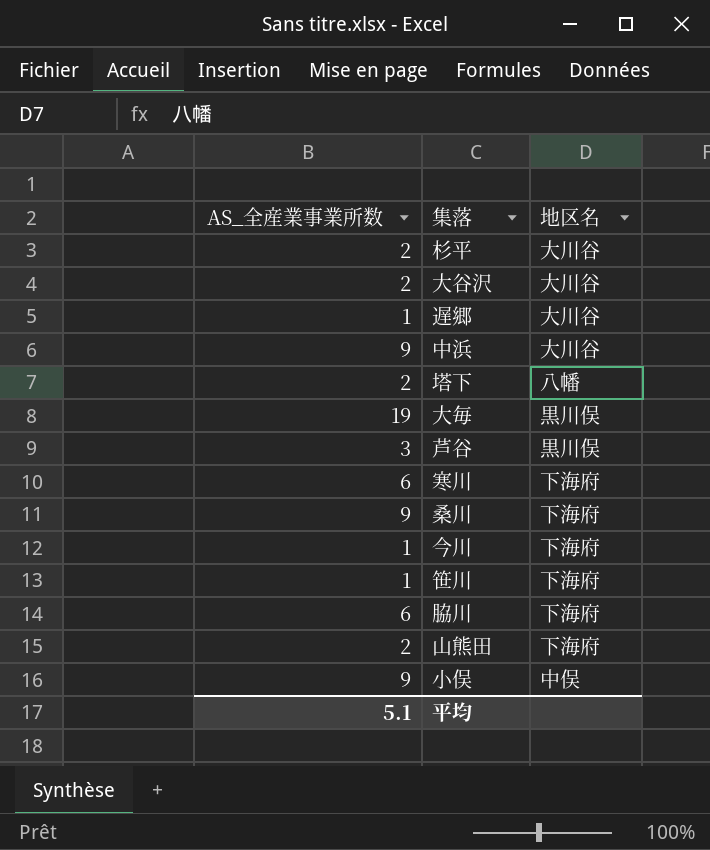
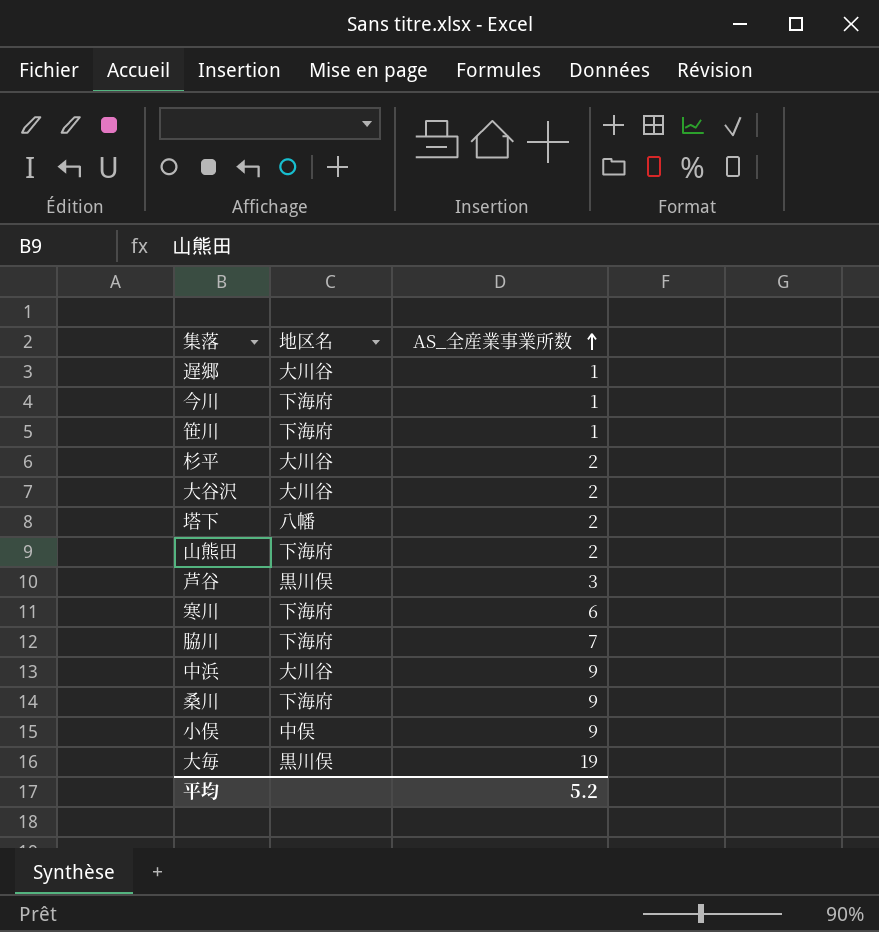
row order: none -> AS_全産業事業所数 ascending
column AS_全産業事業所数 | position: 1 -> 3
脇川 | AS_全産業事業所数: 6 -> 7
平均 | AS_全産業事業所数: 5.1 -> 5.2

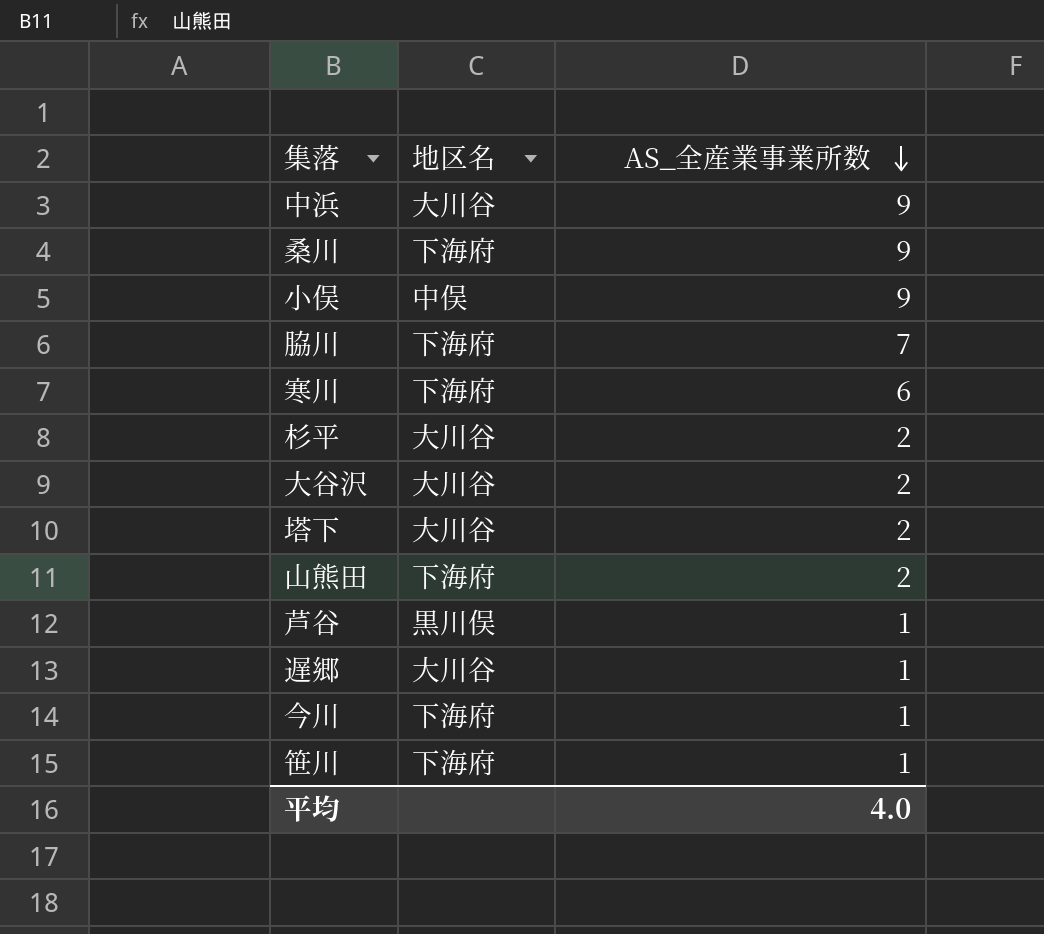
row order: AS_全産業事業所数 ascending -> AS_全産業事業所数 descending
row 大毎: 黒川俣 | 19 -> none
塔下 | 地区名: 八幡 -> 大川谷
芦谷 | AS_全産業事業所数: 3 -> 1
平均 | AS_全産業事業所数: 5.2 -> 4.0

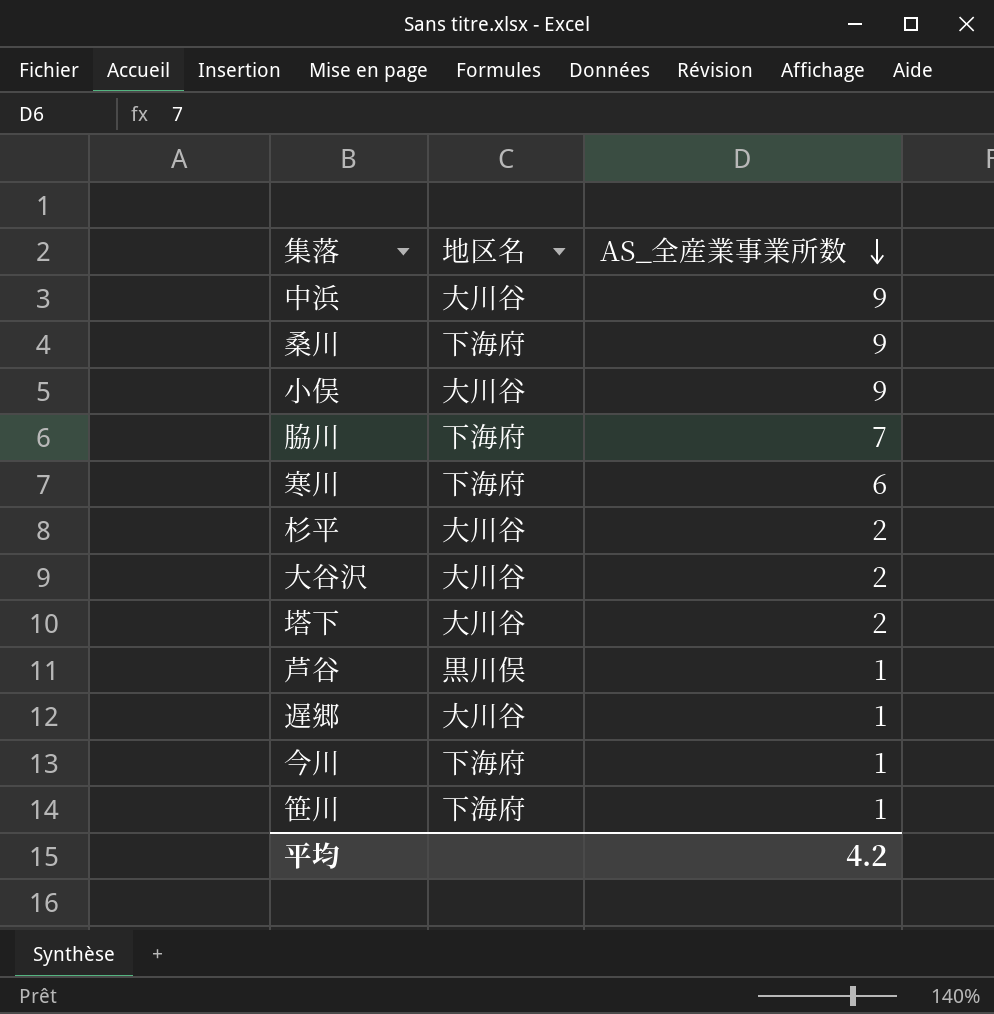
row 山熊田: 下海府 | 2 -> none
小俣 | 地区名: 中俣 -> 大川谷
平均 | AS_全産業事業所数: 4.0 -> 4.2

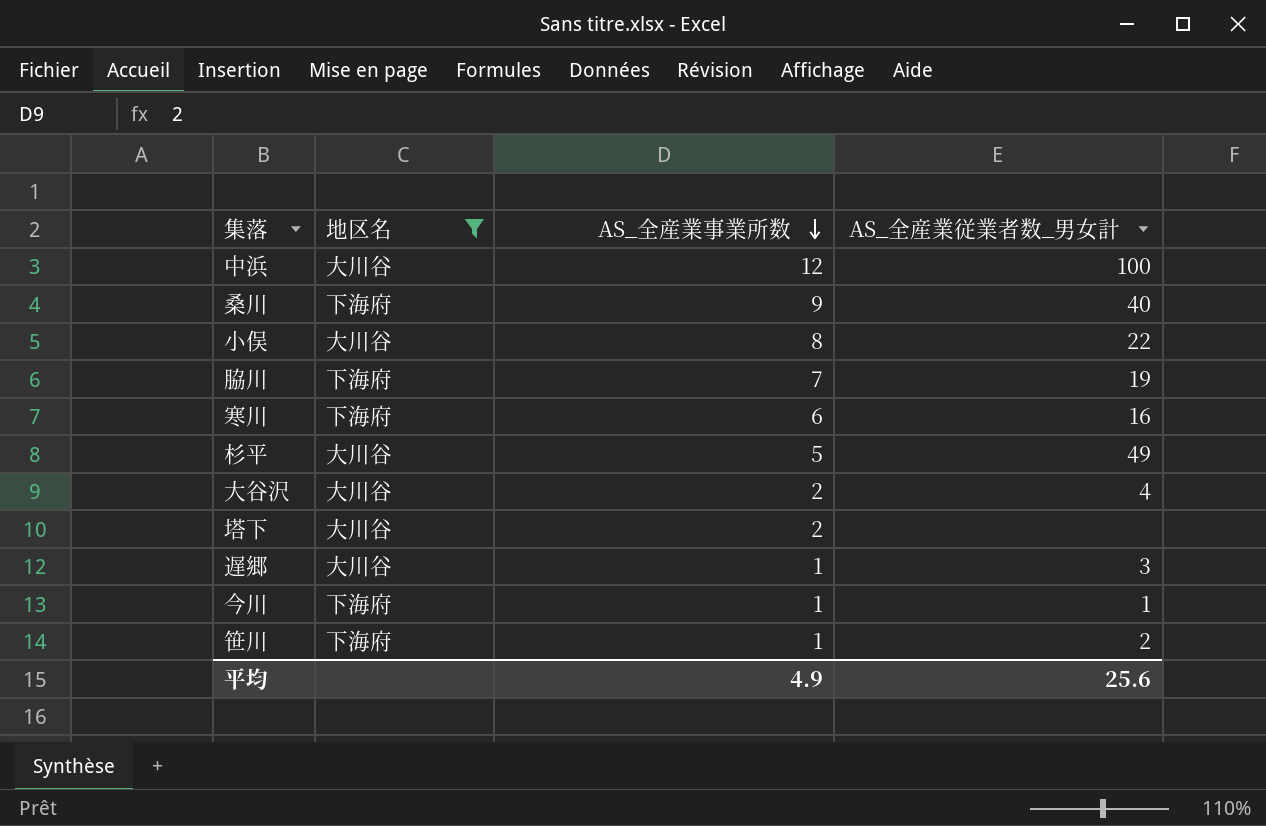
filter: none -> 地区名 != 黒川俣
column AS_全産業従業者数_男女計 | position: none -> 4
中浜 | AS_全産業事業所数: 9 -> 12
小俣 | AS_全産業事業所数: 9 -> 8
杉平 | AS_全産業事業所数: 2 -> 5
平均 | AS_全産業事業所数: 4.2 -> 4.9

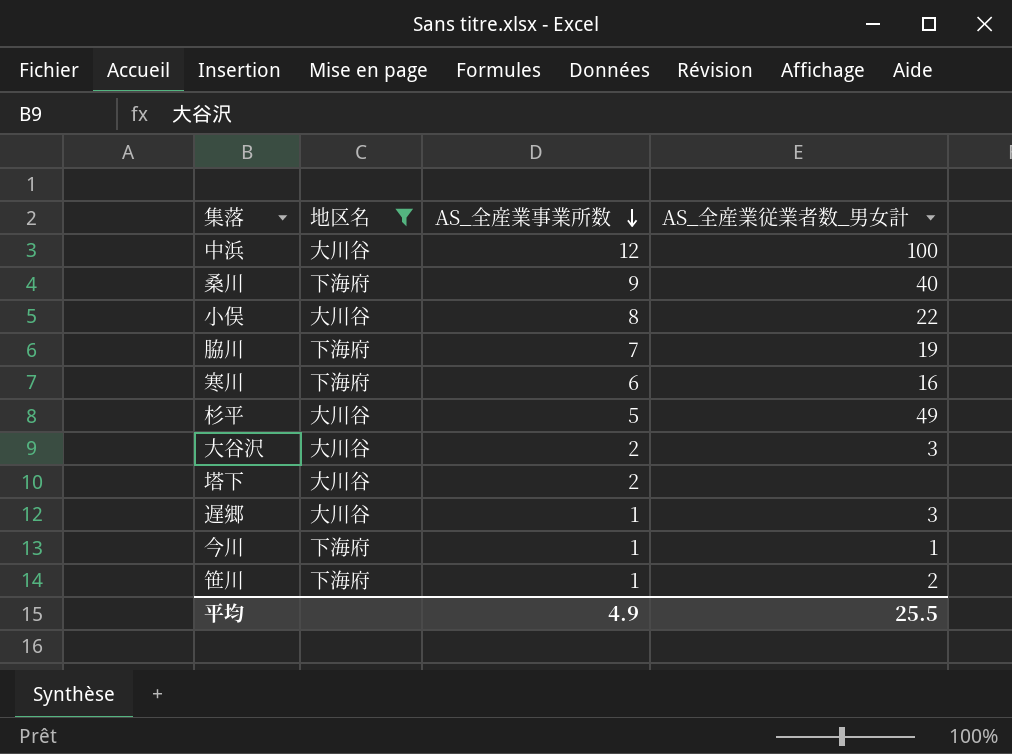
大谷沢 | AS_全産業従業者数_男女計: 4 -> 3
平均 | AS_全産業従業者数_男女計: 25.6 -> 25.5

